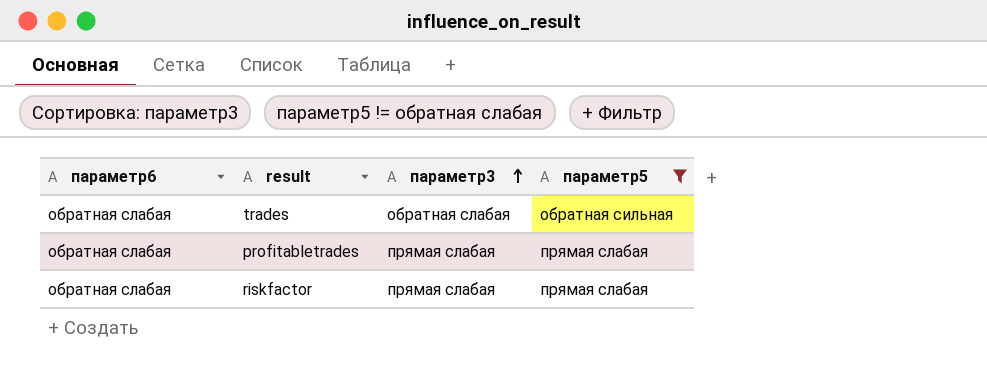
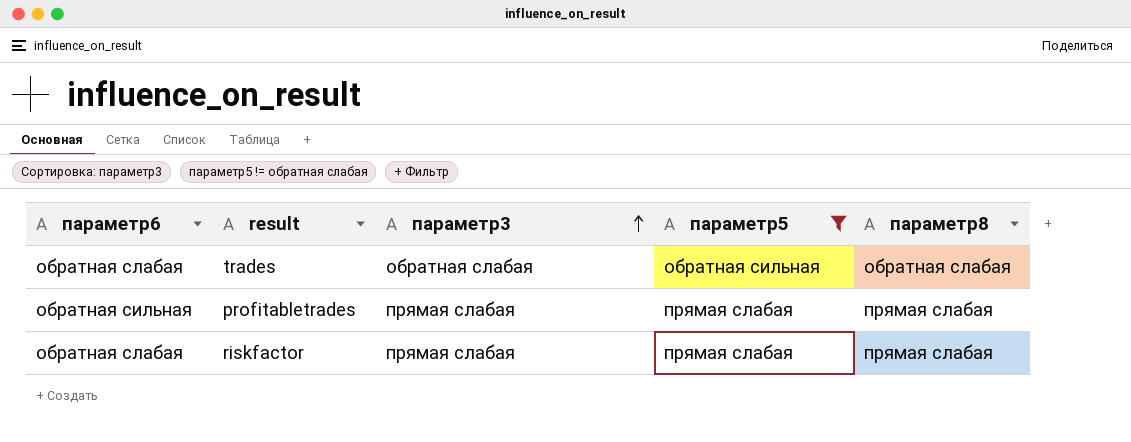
column параметр8 | position: none -> 5
profitabletrades | параметр6: обратная слабая -> обратная сильная

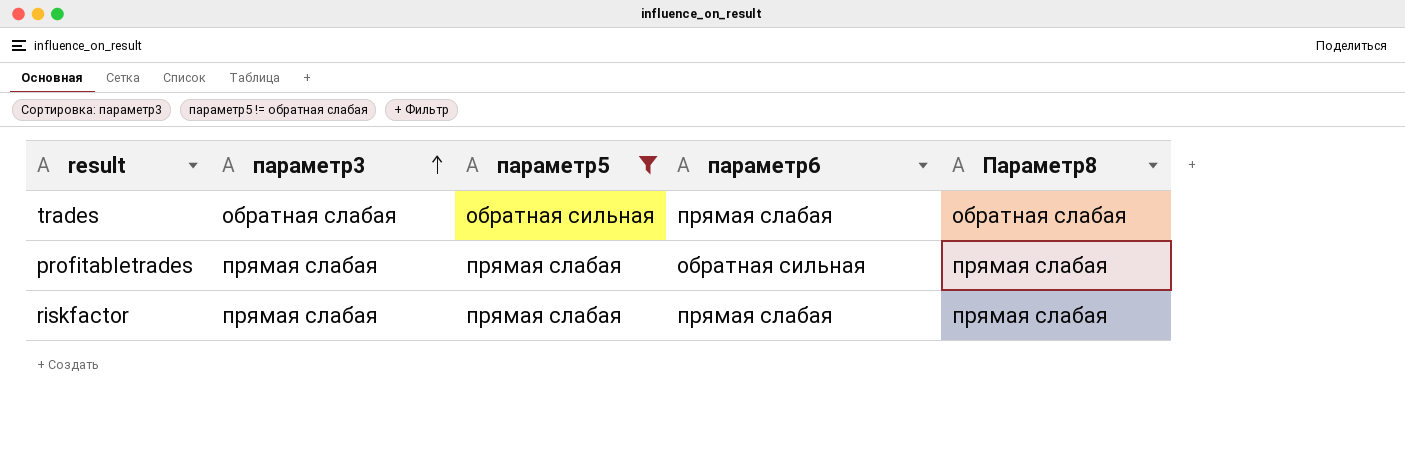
column параметр6 | position: 1 -> 4
column name: параметр8 -> Параметр8
trades | параметр6: обратная слабая -> прямая слабая
riskfactor | параметр6: обратная слабая -> прямая слабая

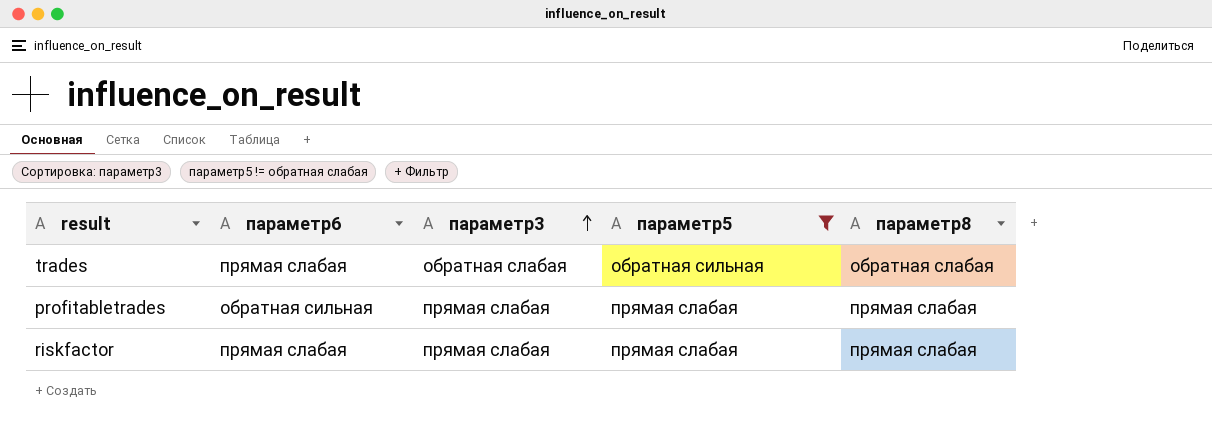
column параметр6 | position: 4 -> 2
column name: Параметр8 -> параметр8

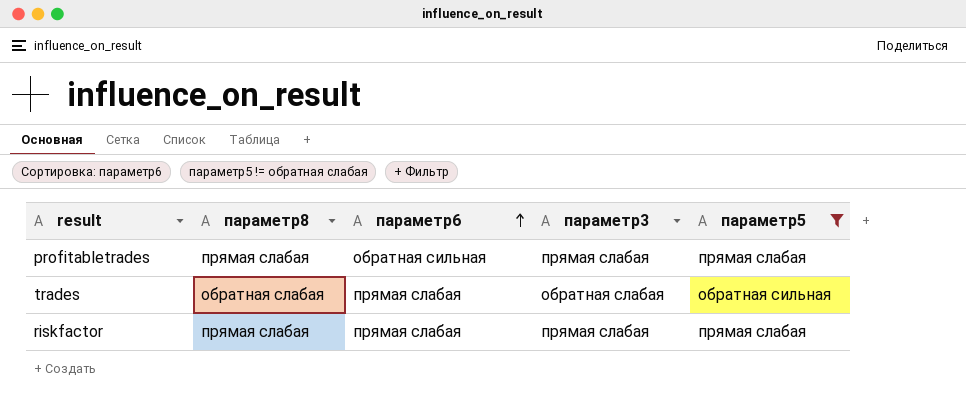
row order: параметр3 ascending -> параметр6 ascending
column параметр8 | position: 5 -> 2

